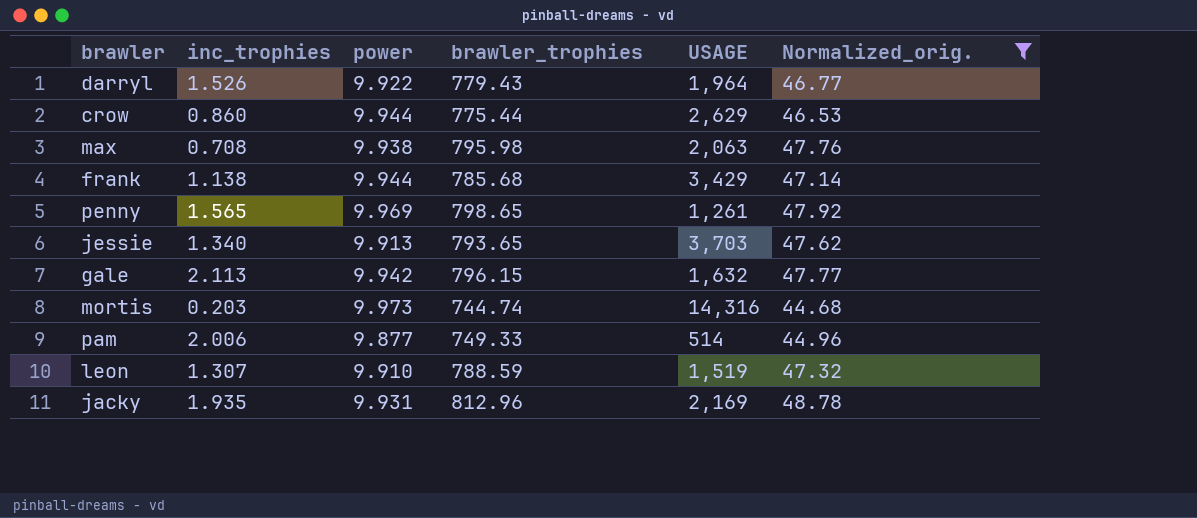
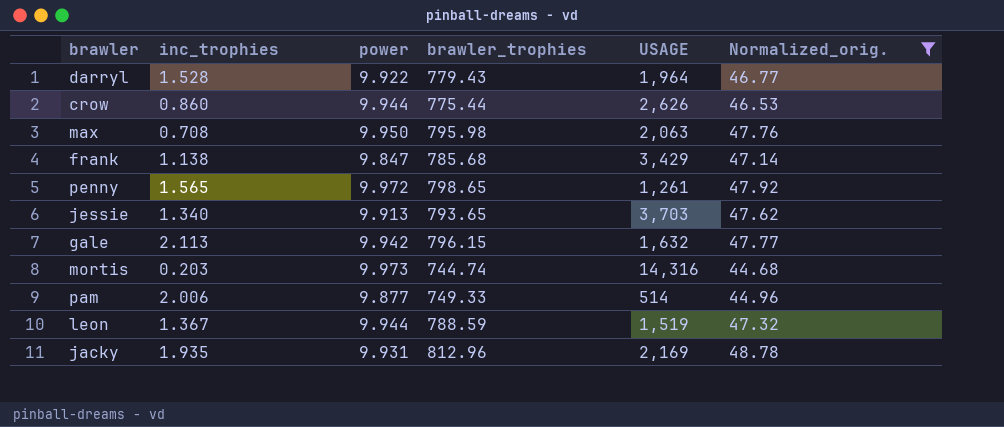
darryl | inc_trophies: 1.526 -> 1.528
crow | USAGE: 2,629 -> 2,626
max | power: 9.938 -> 9.950
frank | power: 9.944 -> 9.847
penny | power: 9.969 -> 9.972
leon | inc_trophies: 1.307 -> 1.367
leon | power: 9.910 -> 9.944

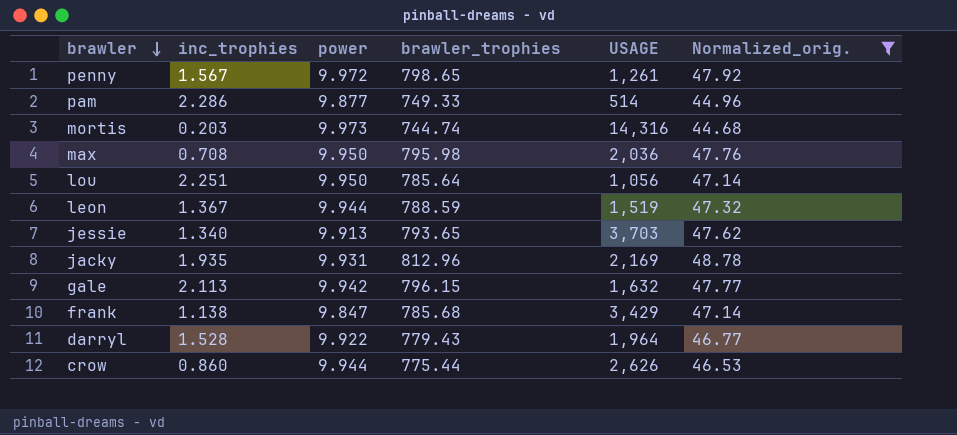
row order: none -> brawler descending
penny | inc_trophies: 1.565 -> 1.567
pam | inc_trophies: 2.006 -> 2.286
max | USAGE: 2,063 -> 2,036
row lou: none -> 2.251 | 9.950 | 785.64 | 1,056 | 47.14

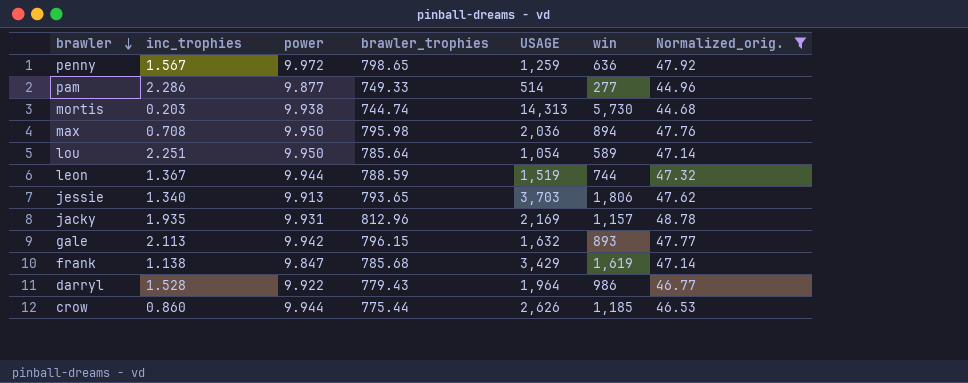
column win | position: none -> 6
penny | USAGE: 1,261 -> 1,259
mortis | power: 9.973 -> 9.938
mortis | USAGE: 14,316 -> 14,313
lou | USAGE: 1,056 -> 1,054

